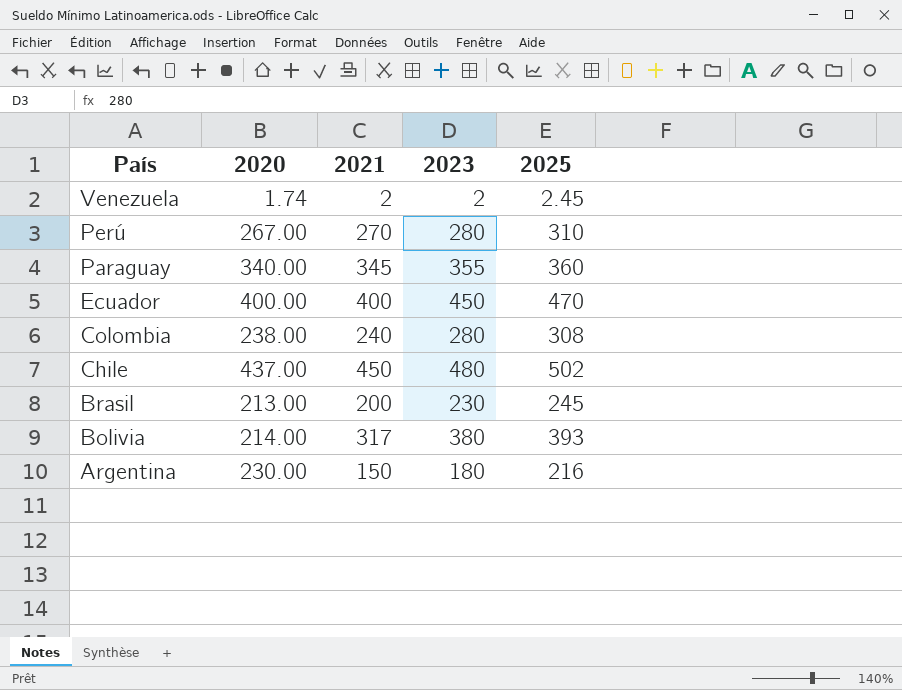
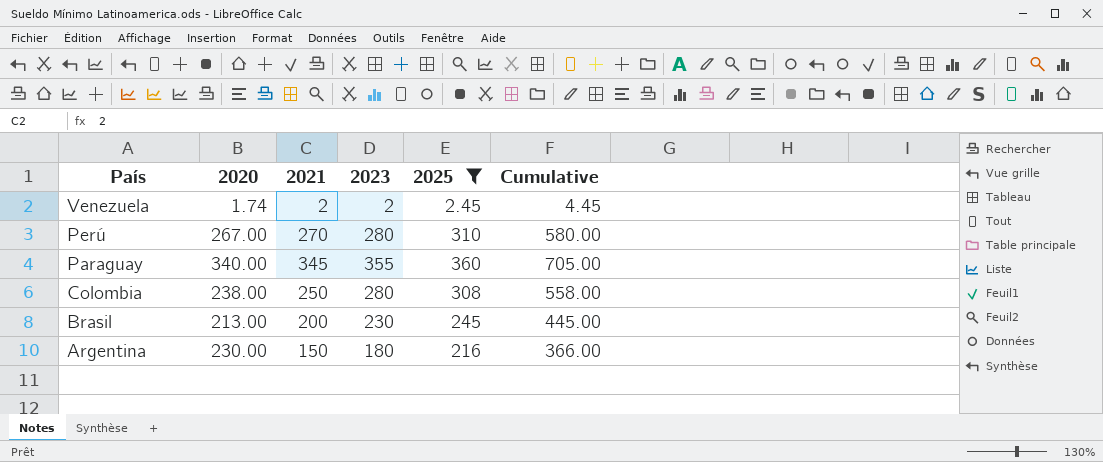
filter: none -> 2025 <= 360
column Cumulative | formula: none -> [2021] + [2025]
Colombia | 2021: 240 -> 250

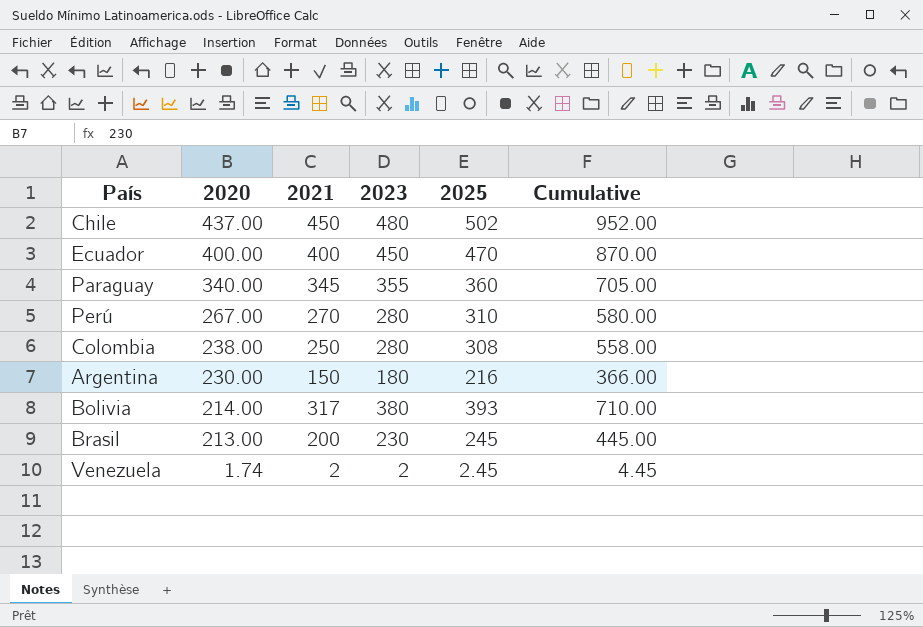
filter: 2025 <= 360 -> none
row order: País descending -> 2020 descending

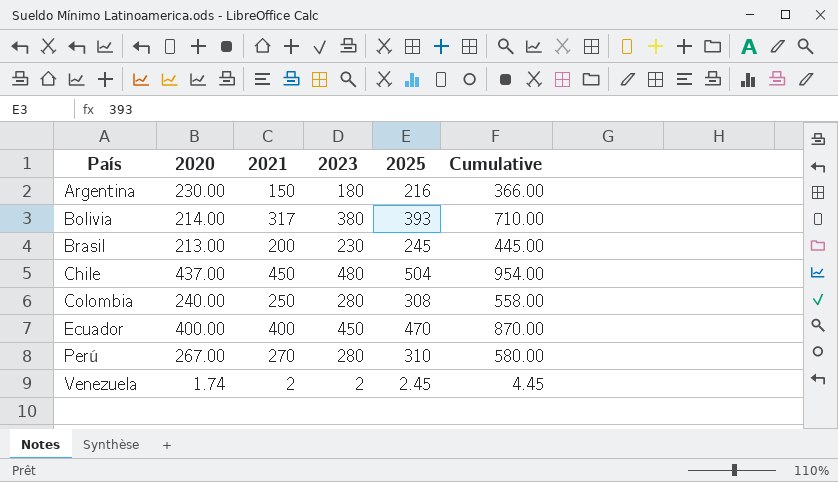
row order: 2020 descending -> País ascending
row Paraguay: 340.00 | 345 | 355 | 360 | 705.00 -> none
Chile | 2025: 502 -> 504
Chile | Cumulative: 952.00 -> 954.00
Colombia | 2020: 238.00 -> 240.00

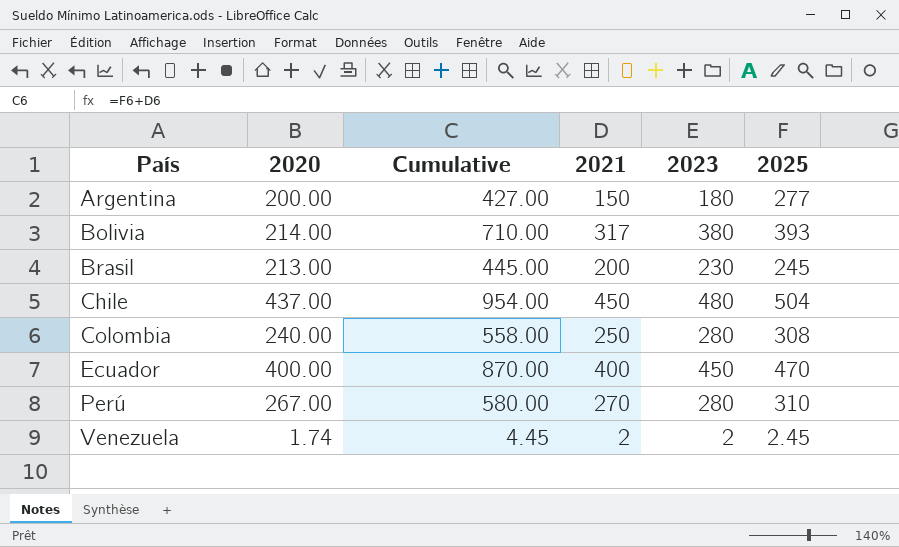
column Cumulative | position: 6 -> 3
Argentina | 2020: 230.00 -> 200.00
Argentina | Cumulative: 366.00 -> 427.00
Argentina | 2025: 216 -> 277

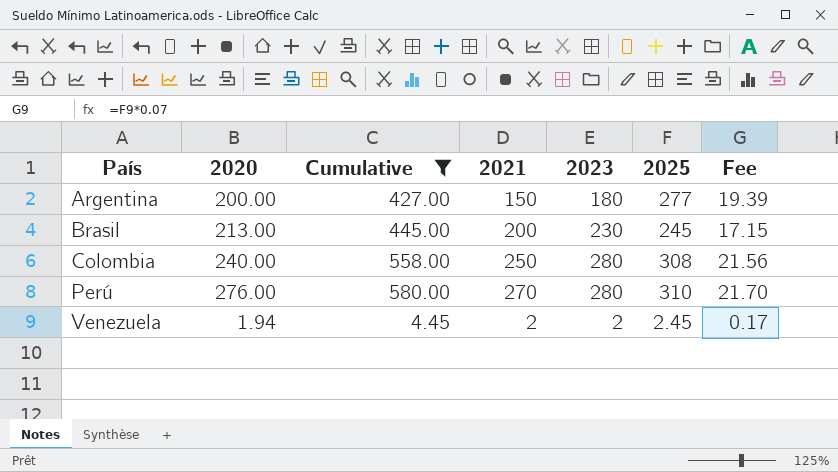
filter: none -> Cumulative <= 580.00
column Fee | formula: none -> [2025] * 0.07
Perú | 2020: 267.00 -> 276.00
Venezuela | 2020: 1.74 -> 1.94

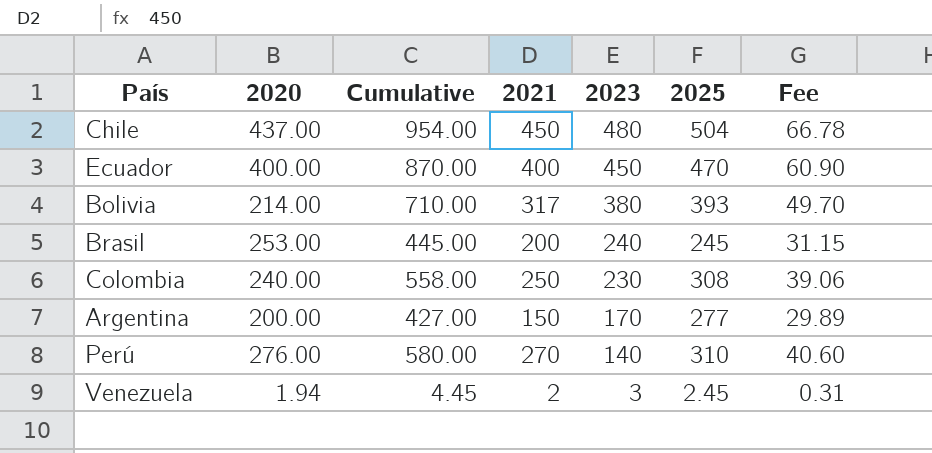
filter: Cumulative <= 580.00 -> none
row order: País ascending -> 2023 descending
column Fee | formula: [2025] * 0.07 -> [Cumulative] * 0.07
Brasil | 2020: 213.00 -> 253.00
Brasil | 2023: 230 -> 240
Colombia | 2023: 280 -> 230
Argentina | 2023: 180 -> 170
Perú | 2023: 280 -> 140
Venezuela | 2023: 2 -> 3

